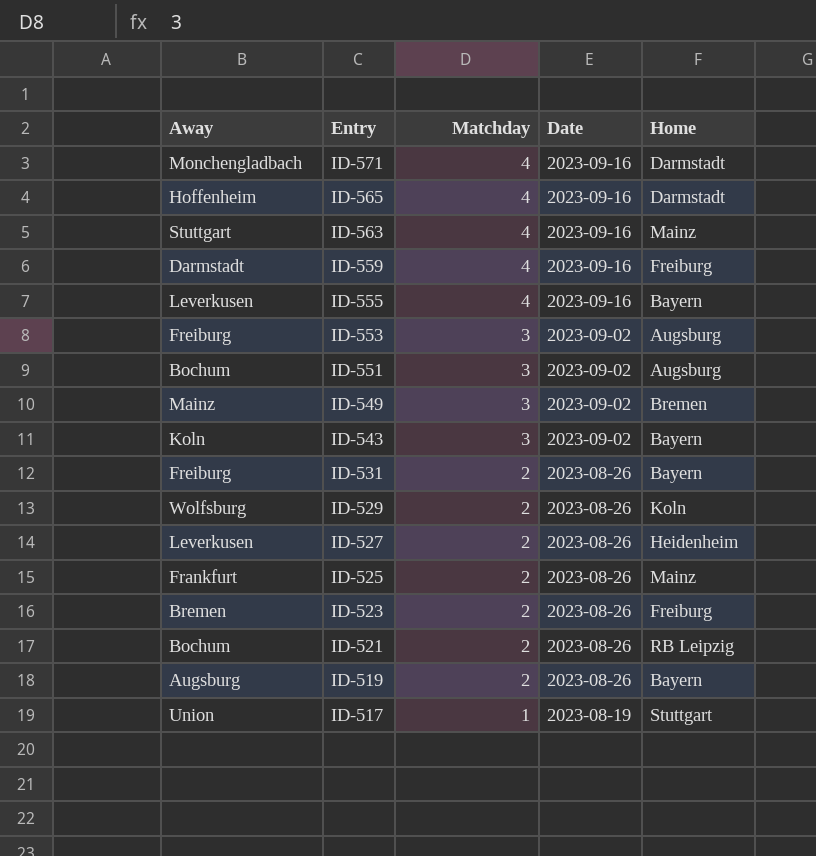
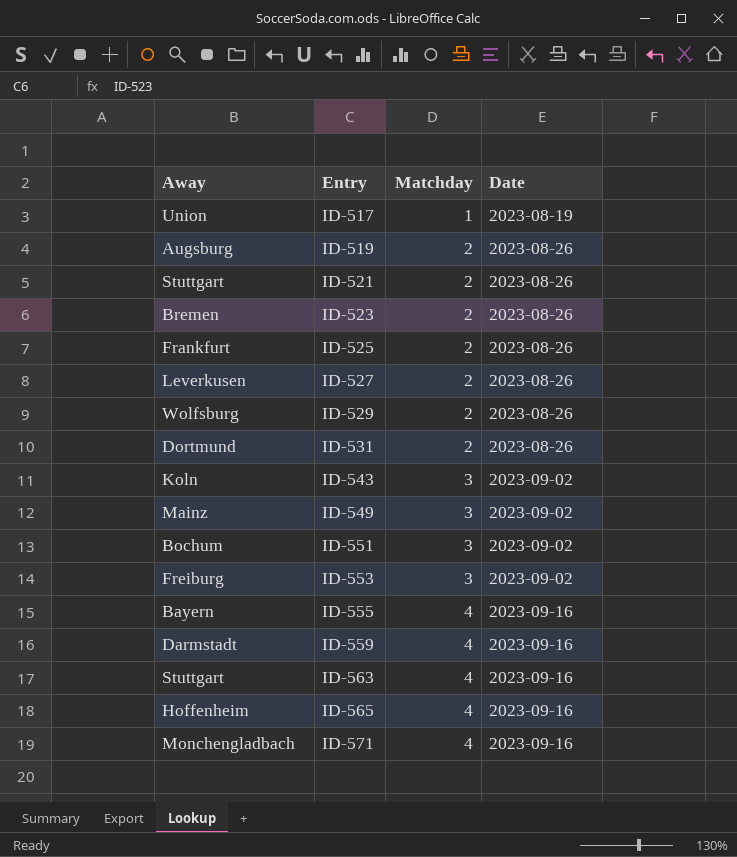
row order: Entry descending -> Entry ascending
column Home | position: 5 -> none
ID-521 | Away: Bochum -> Stuttgart
ID-531 | Away: Freiburg -> Dortmund
ID-555 | Away: Leverkusen -> Bayern

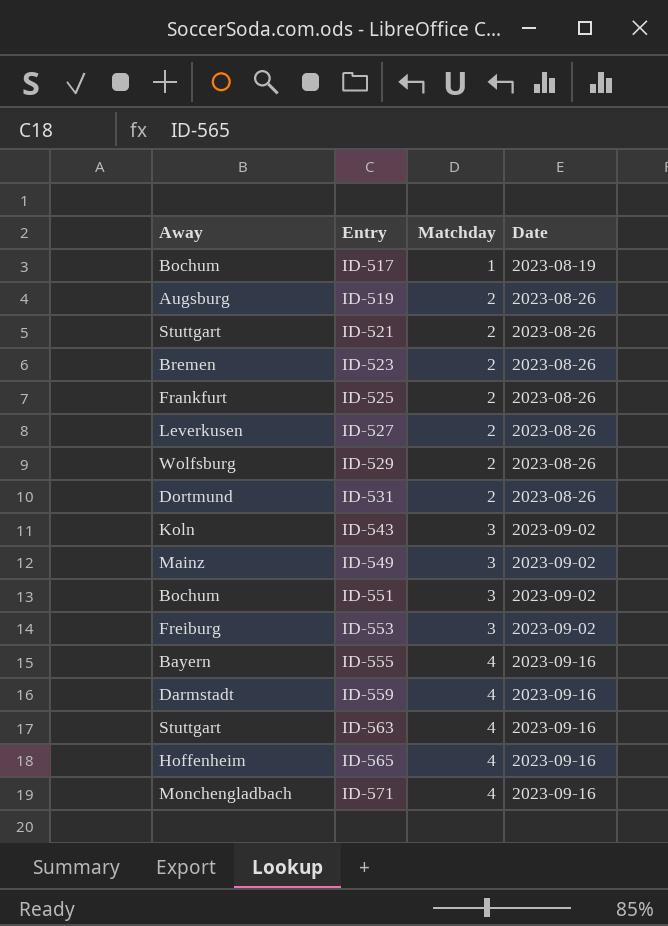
ID-517 | Away: Union -> Bochum

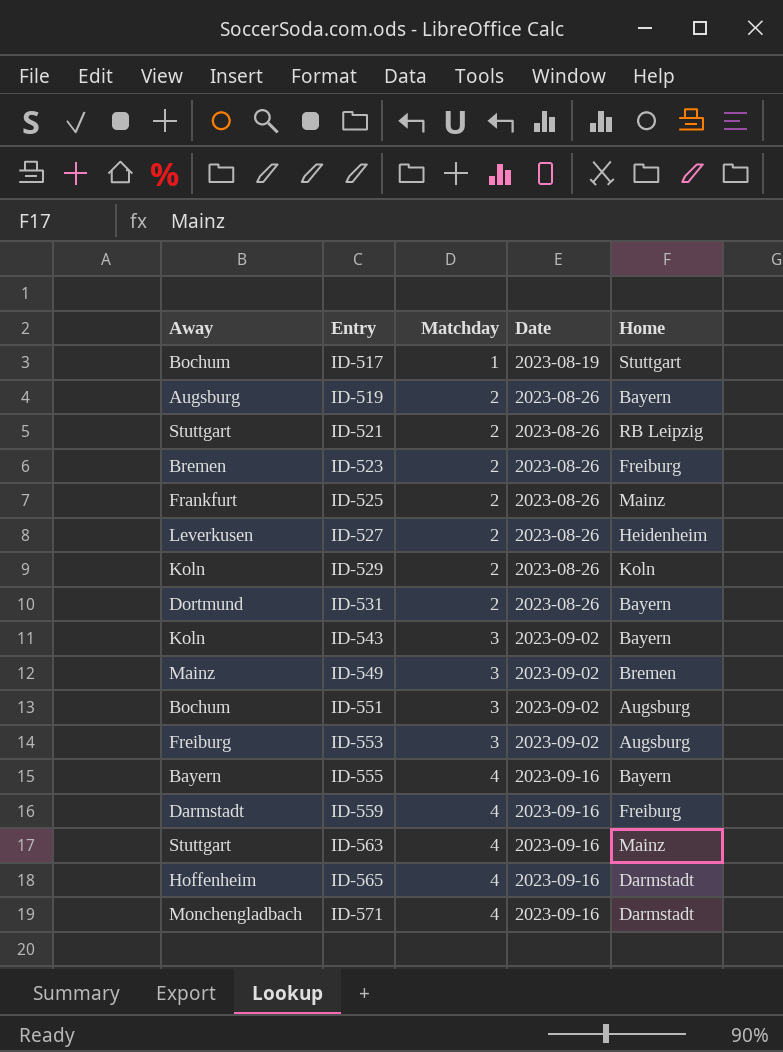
column Home | position: none -> 5
ID-529 | Away: Wolfsburg -> Koln

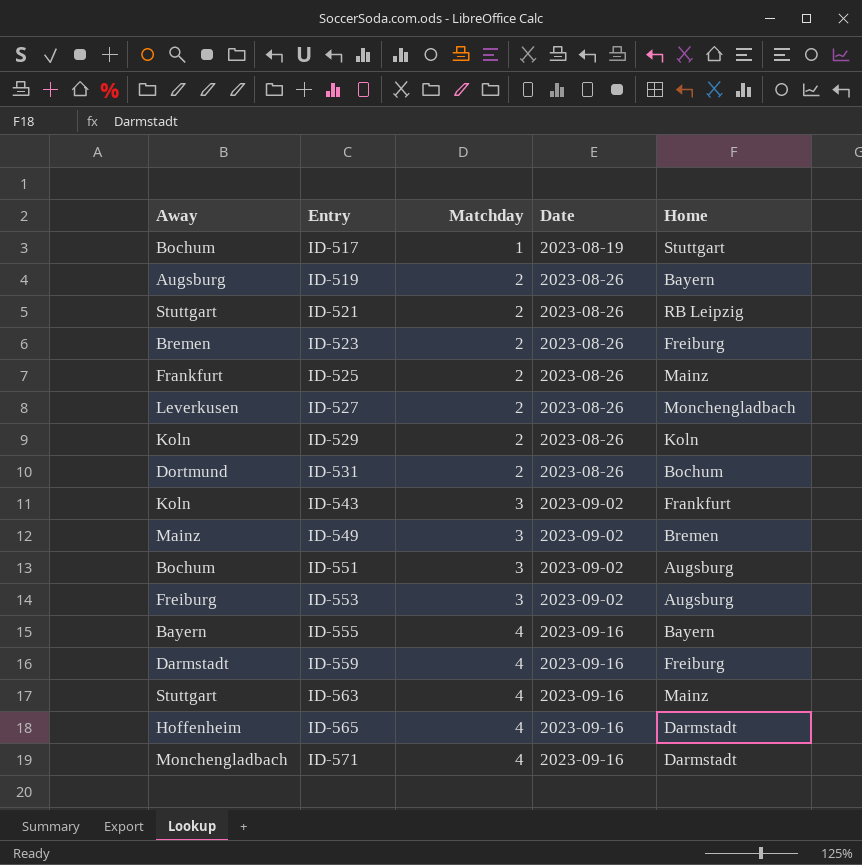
ID-527 | Home: Heidenheim -> Monchengladbach
ID-531 | Home: Bayern -> Bochum
ID-543 | Home: Bayern -> Frankfurt

